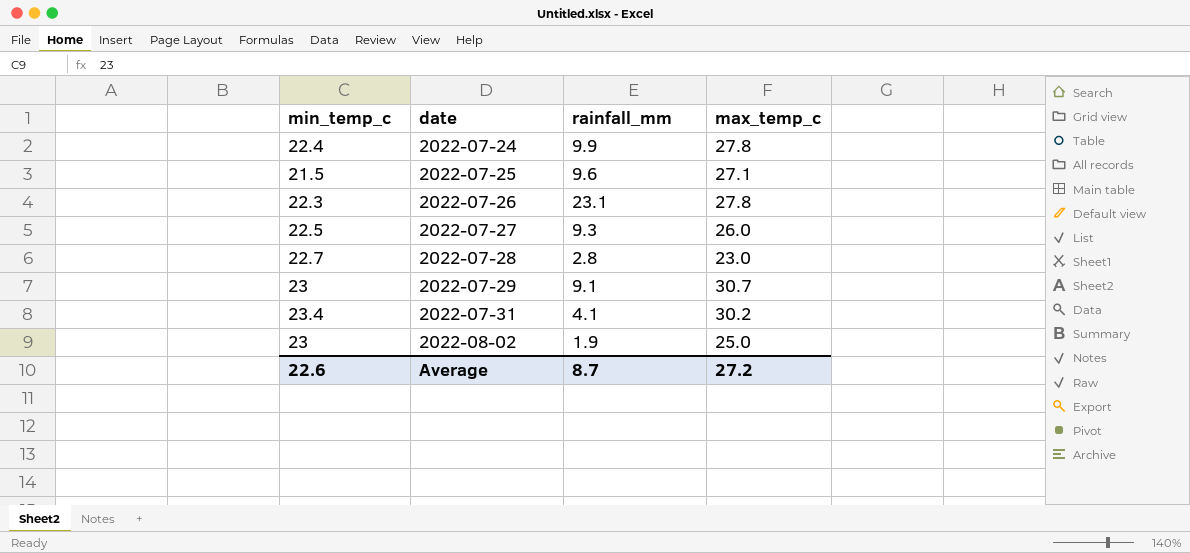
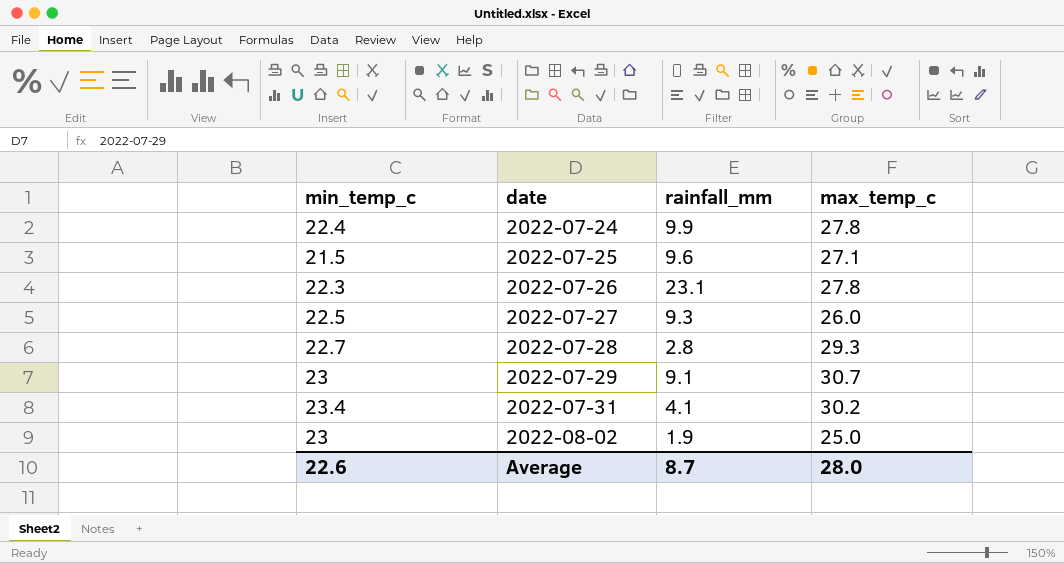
2022-07-28 | max_temp_c: 23.0 -> 29.3
Average | max_temp_c: 27.2 -> 28.0

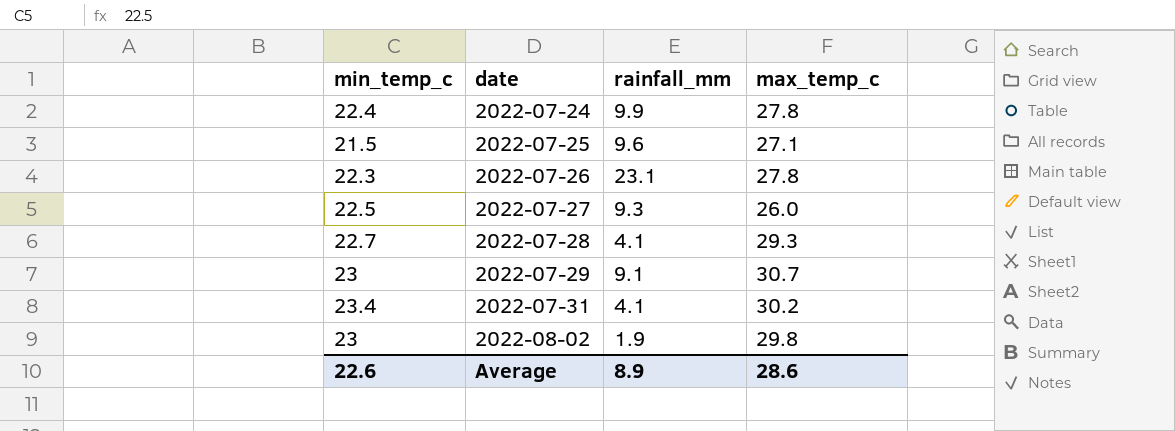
2022-07-28 | rainfall_mm: 2.8 -> 4.1
2022-08-02 | max_temp_c: 25.0 -> 29.8
Average | rainfall_mm: 8.7 -> 8.9
Average | max_temp_c: 28.0 -> 28.6

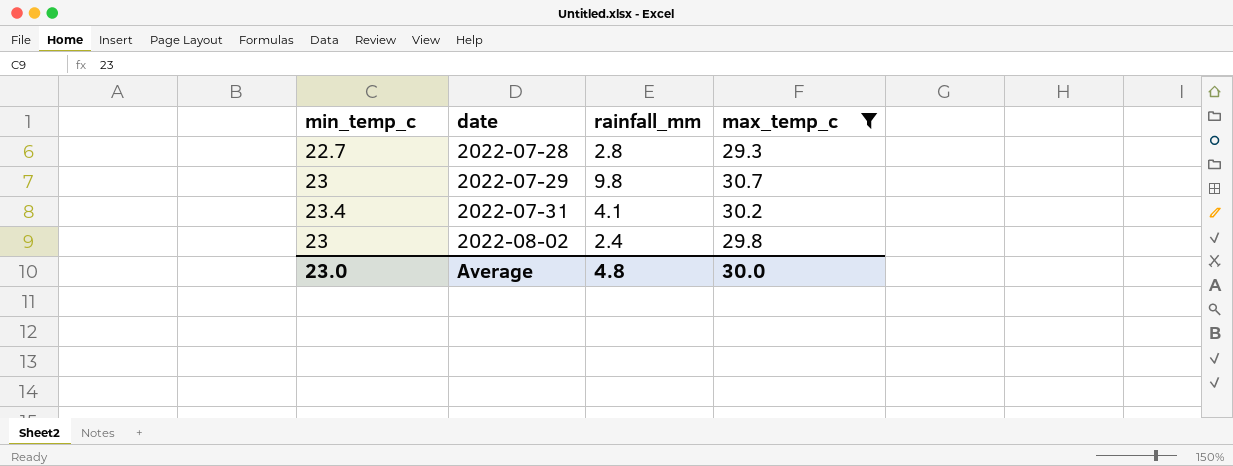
filter: none -> max_temp_c >= 29.3
2022-07-28 | rainfall_mm: 4.1 -> 2.8
2022-07-29 | rainfall_mm: 9.1 -> 9.8
2022-08-02 | rainfall_mm: 1.9 -> 2.4
Average | min_temp_c: 22.6 -> 23.0
Average | rainfall_mm: 8.9 -> 4.8
Average | max_temp_c: 28.6 -> 30.0

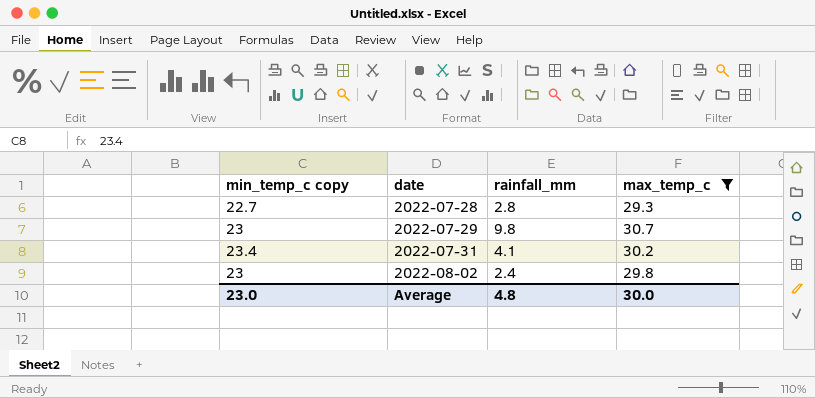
column name: min_temp_c -> min_temp_c copy

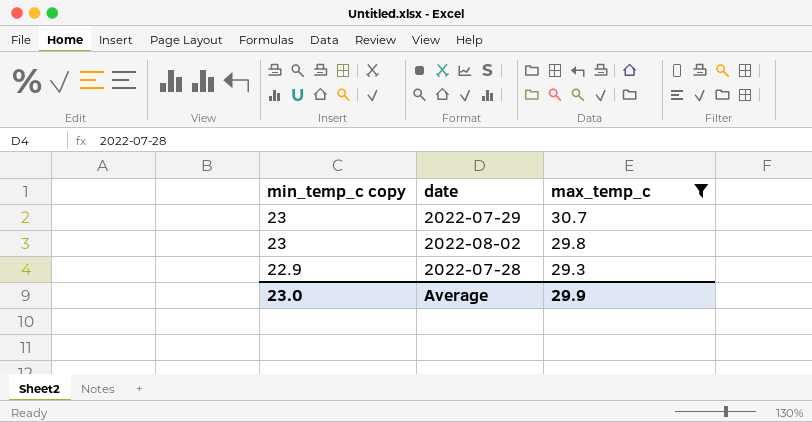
row order: date ascending -> min_temp_c copy descending
column rainfall_mm | position: 3 -> none
row 2022-07-31: 23.4 | 4.1 | 30.2 -> none
2022-07-28 | min_temp_c copy: 22.7 -> 22.9
Average | max_temp_c: 30.0 -> 29.9

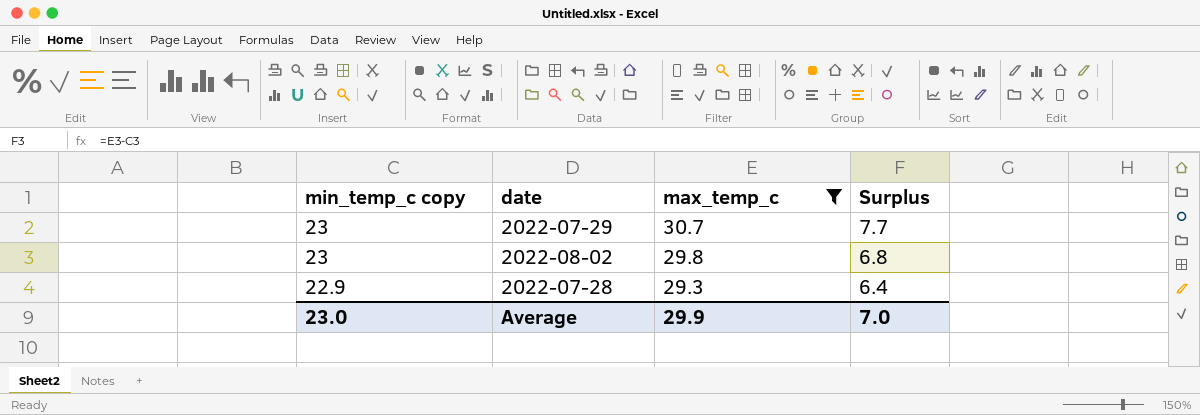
column Surplus | formula: none -> [max_temp_c] - [min_temp_c copy]

